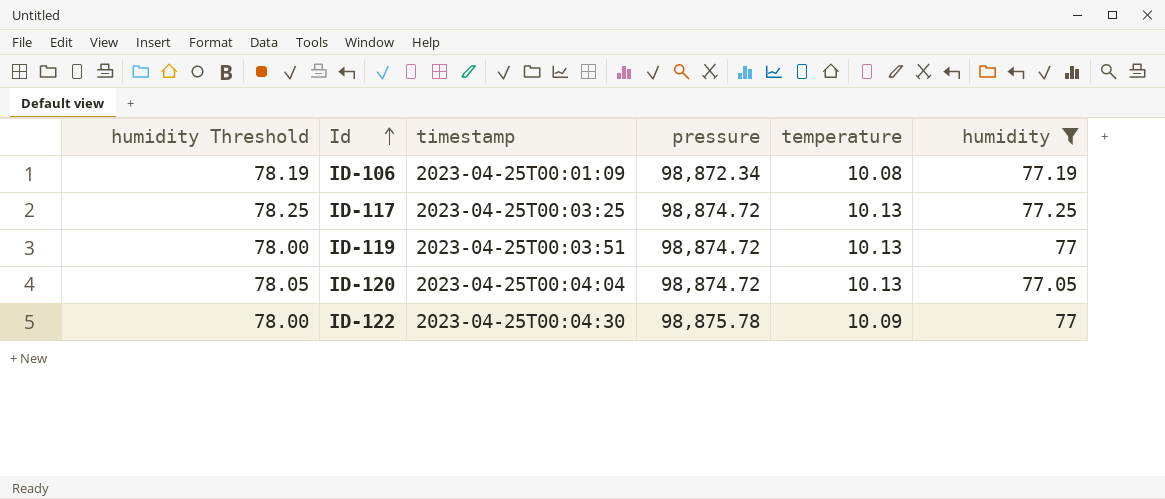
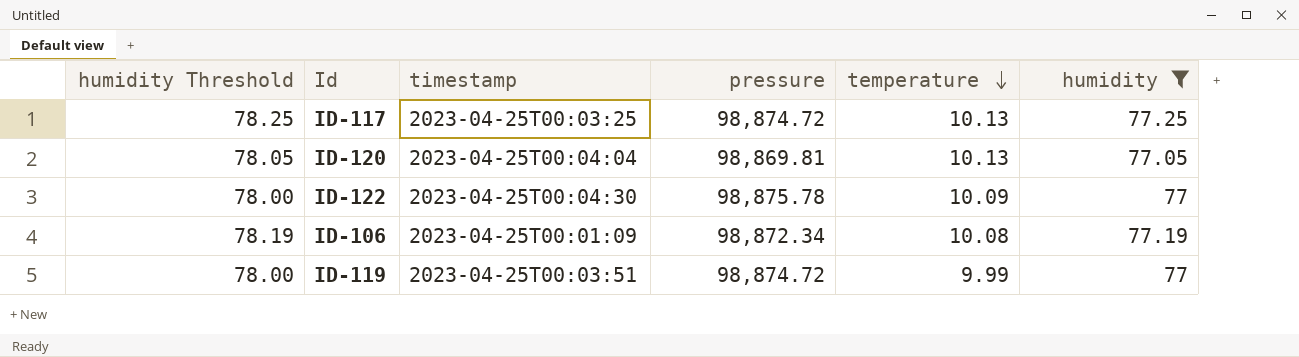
row order: Id ascending -> temperature descending
ID-120 | pressure: 98,874.72 -> 98,869.81
ID-119 | temperature: 10.13 -> 9.99

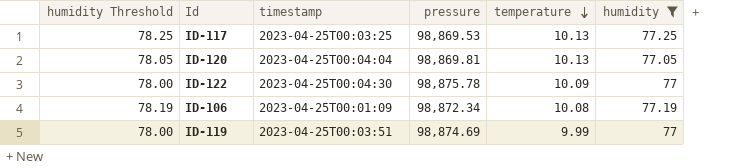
ID-117 | pressure: 98,874.72 -> 98,869.53
ID-119 | pressure: 98,874.72 -> 98,874.69

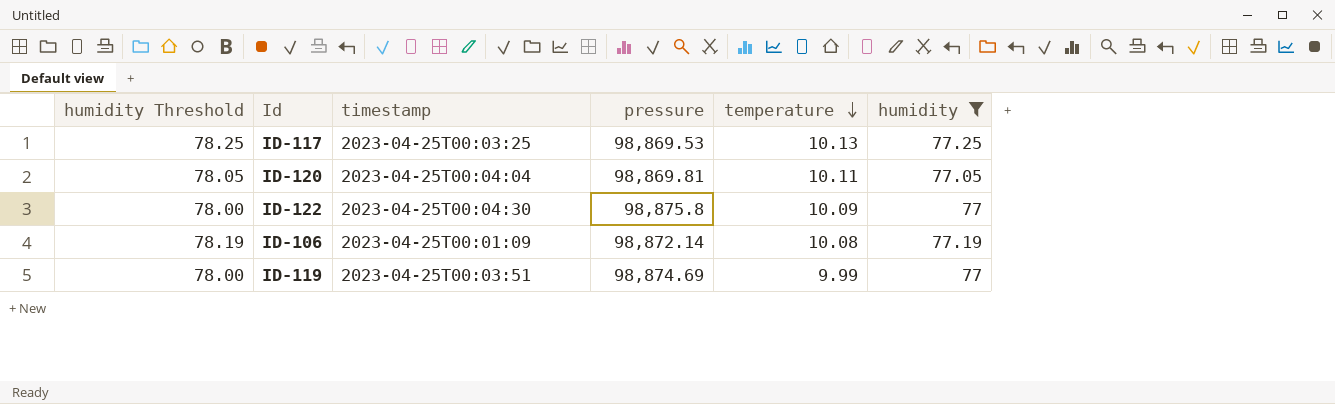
ID-120 | temperature: 10.13 -> 10.11
ID-122 | pressure: 98,875.78 -> 98,875.8
ID-106 | pressure: 98,872.34 -> 98,872.14

